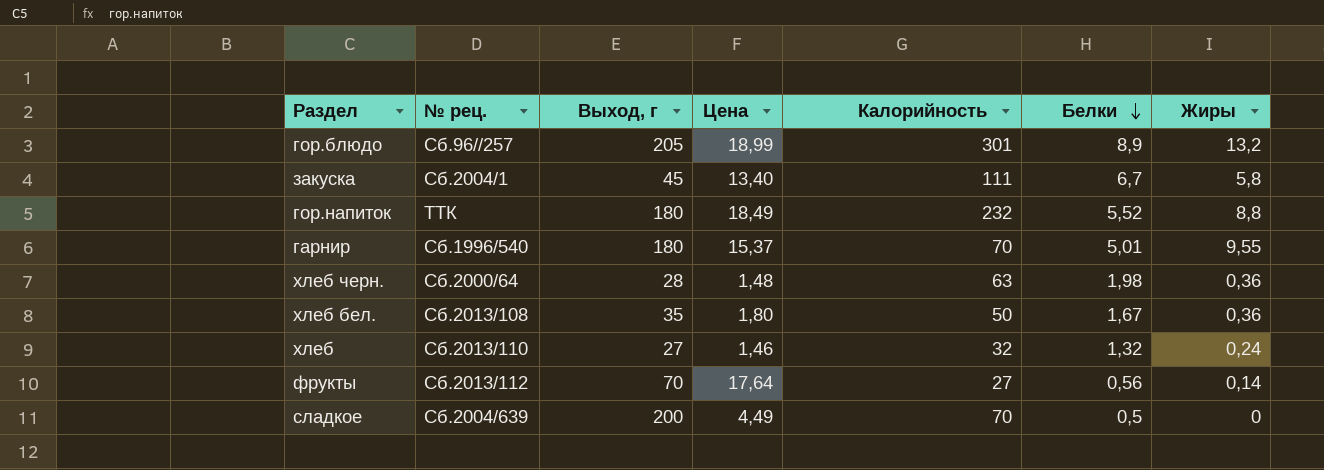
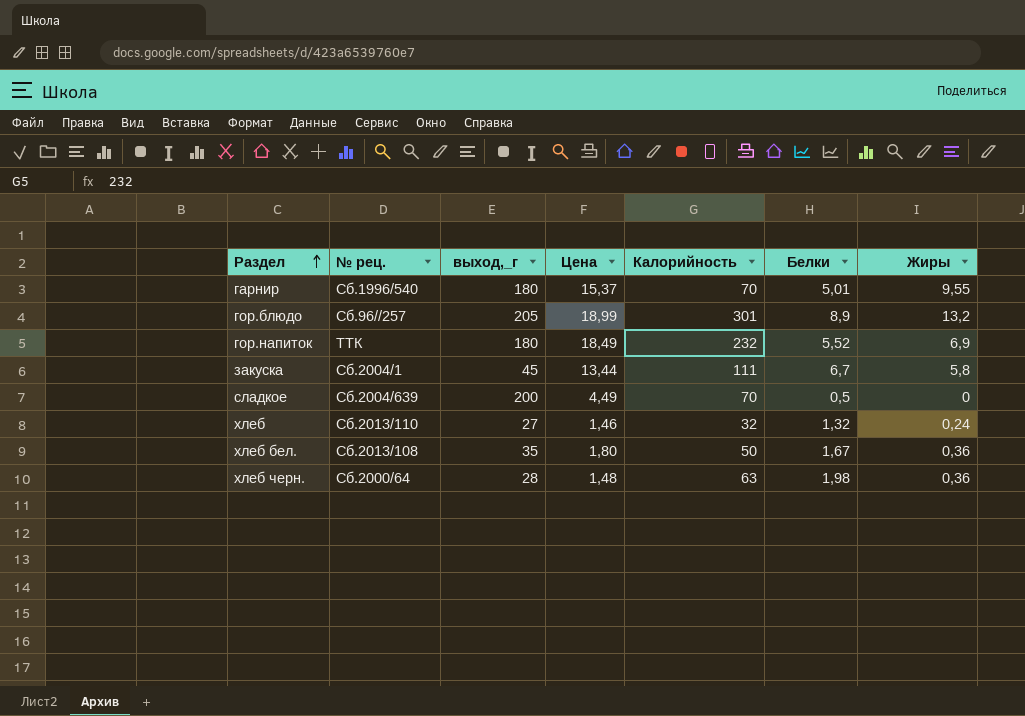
row order: Белки descending -> Раздел ascending
column name: Выход, г -> выход,_г
row фрукты: Сб.2013/112 | 70 | 17,64 | 27 | 0,56 | 0,14 -> none
гор.напиток | Жиры: 8,8 -> 6,9
закуска | Цена: 13,40 -> 13,44

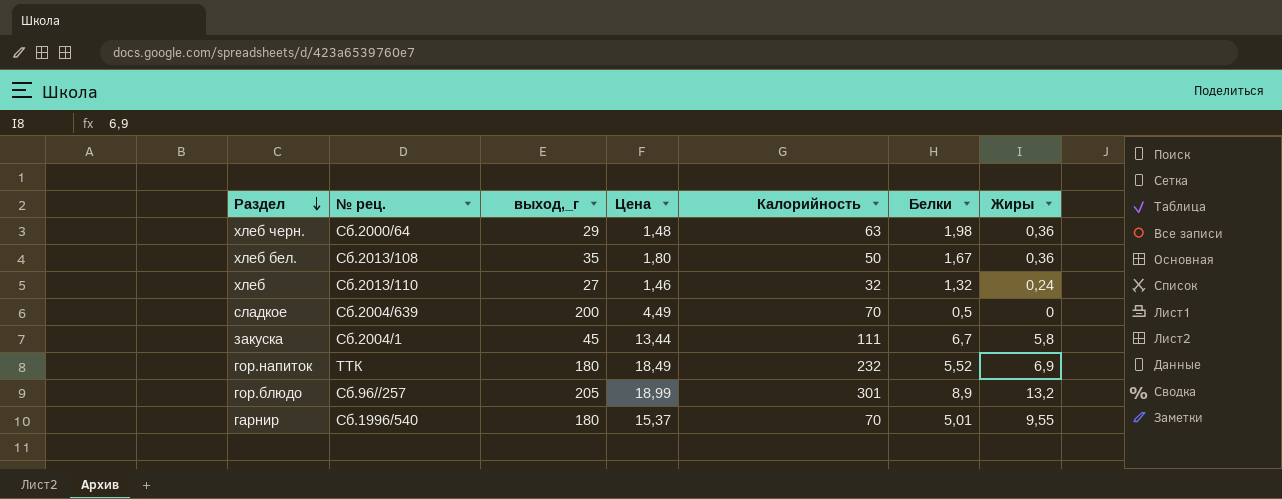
row order: Раздел ascending -> Раздел descending
хлеб черн. | выход,_г: 28 -> 29

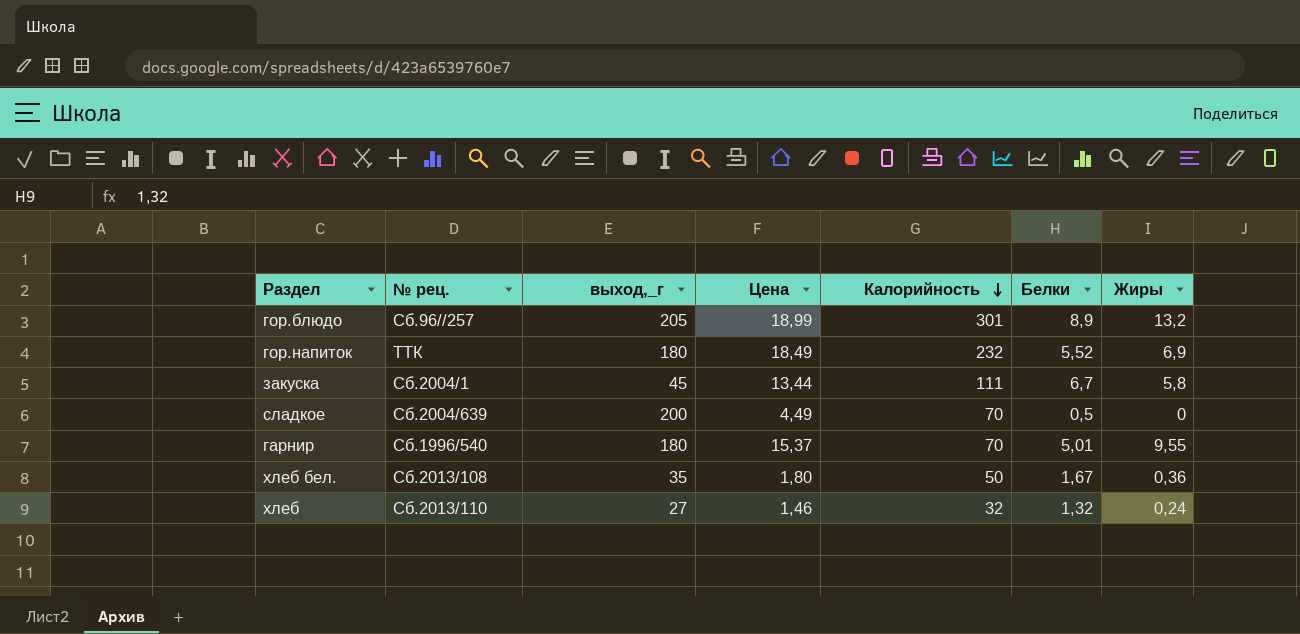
row order: Раздел descending -> Калорийность descending
row хлеб черн.: Сб.2000/64 | 29 | 1,48 | 63 | 1,98 | 0,36 -> none

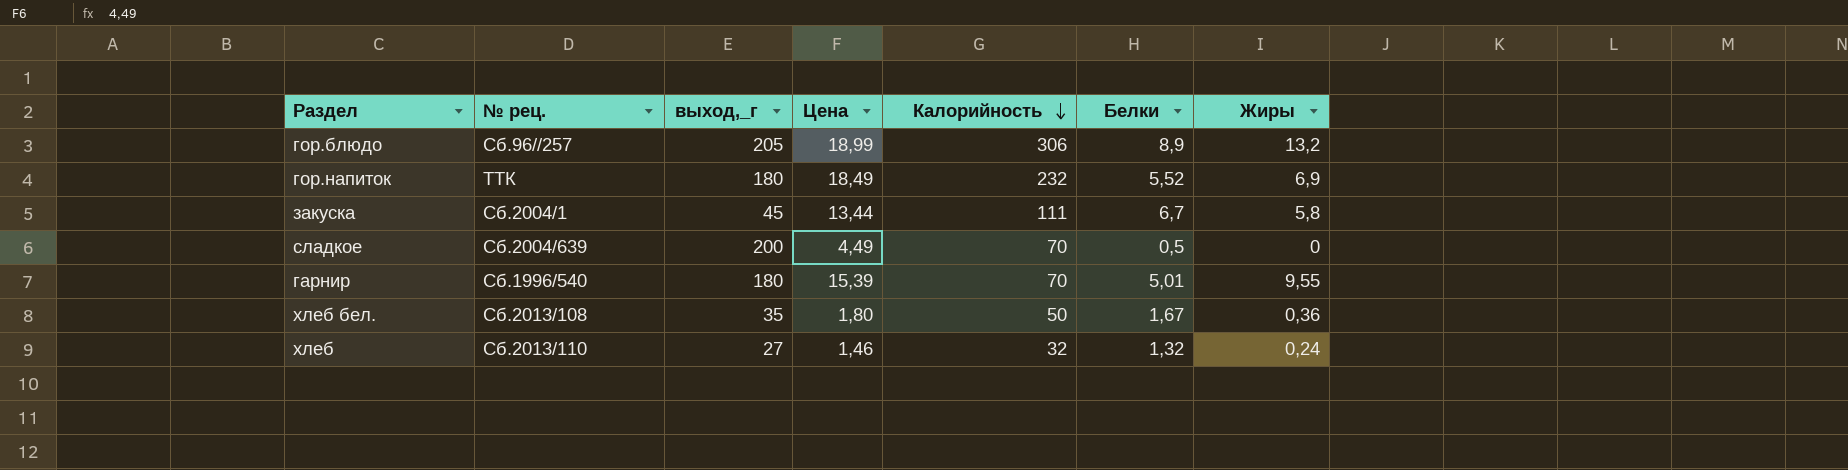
гор.блюдо | Калорийность: 301 -> 306
гарнир | Цена: 15,37 -> 15,39

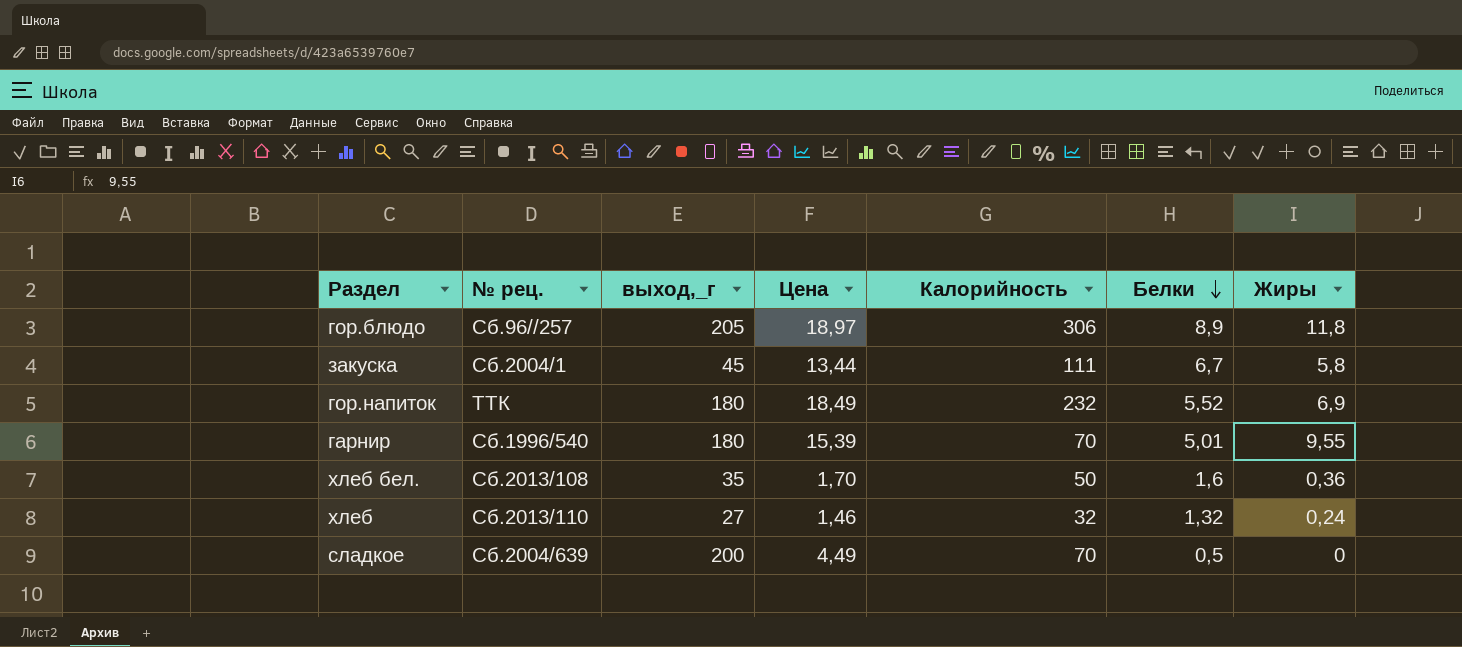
row order: Калорийность descending -> Белки descending
гор.блюдо | Цена: 18,99 -> 18,97
гор.блюдо | Жиры: 13,2 -> 11,8
хлеб бел. | Цена: 1,80 -> 1,70
хлеб бел. | Белки: 1,67 -> 1,6

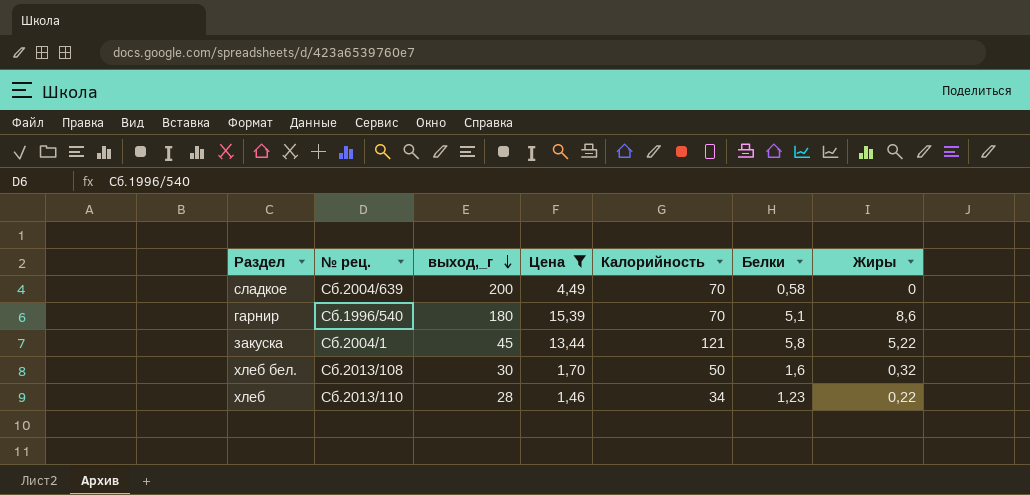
filter: none -> Цена <= 15,39
row order: Белки descending -> выход,_г descending
сладкое | Белки: 0,5 -> 0,58
гарнир | Белки: 5,01 -> 5,1
гарнир | Жиры: 9,55 -> 8,6
закуска | Калорийность: 111 -> 121
закуска | Белки: 6,7 -> 5,8
закуска | Жиры: 5,8 -> 5,22
хлеб бел. | выход,_г: 35 -> 30
хлеб бел. | Жиры: 0,36 -> 0,32
хлеб | выход,_г: 27 -> 28
хлеб | Калорийность: 32 -> 34
хлеб | Белки: 1,32 -> 1,23
хлеб | Жиры: 0,24 -> 0,22

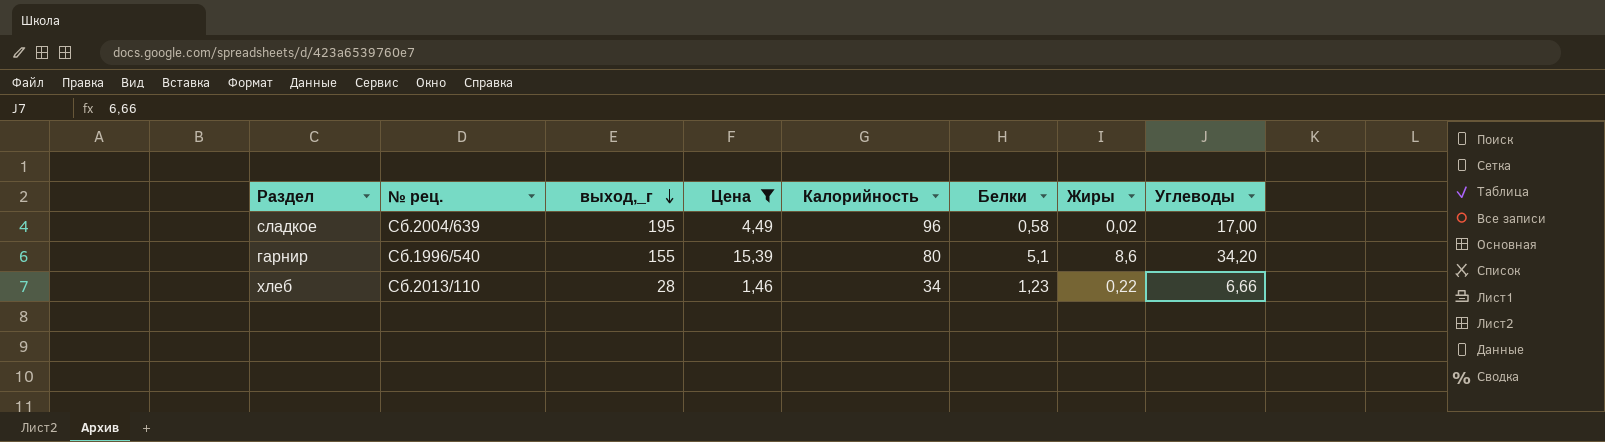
column Углеводы | position: none -> 8
row закуска: Сб.2004/1 | 45 | 13,44 | 121 | 5,8 | 5,22 -> none
row хлеб бел.: Сб.2013/108 | 30 | 1,70 | 50 | 1,6 | 0,32 -> none
сладкое | выход,_г: 200 -> 195
сладкое | Калорийность: 70 -> 96
сладкое | Жиры: 0 -> 0,02
гарнир | выход,_г: 180 -> 155
гарнир | Калорийность: 70 -> 80

